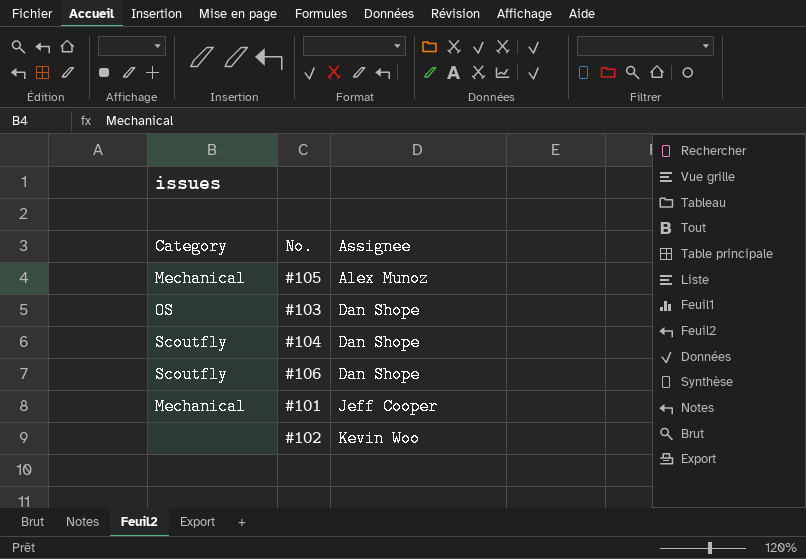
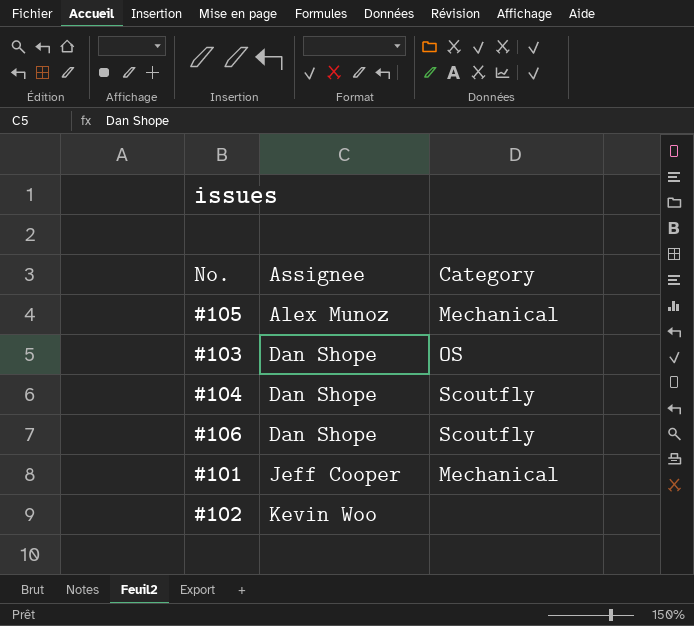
column Category | position: 1 -> 3

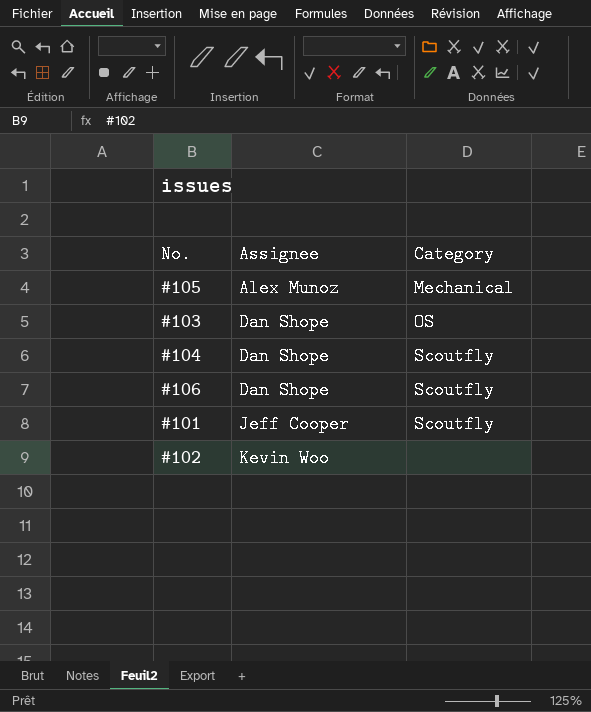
#101 | Category: Mechanical -> Scoutfly

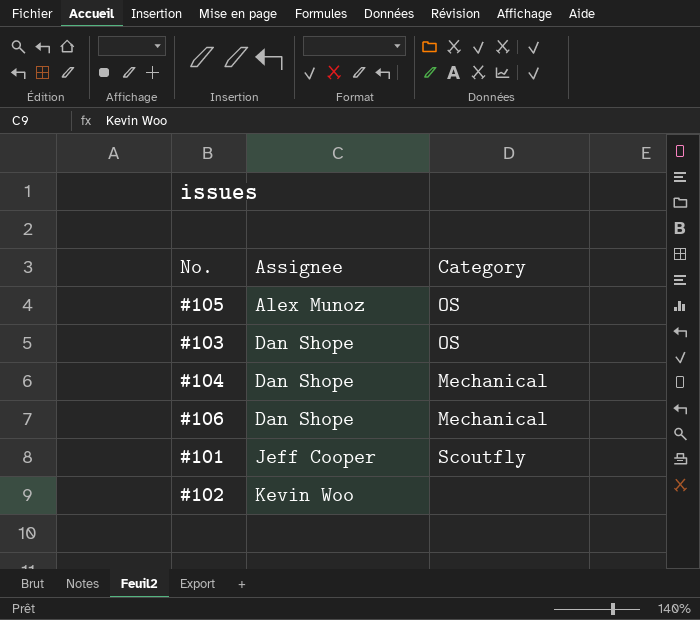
#105 | Category: Mechanical -> OS
#104 | Category: Scoutfly -> Mechanical
#106 | Category: Scoutfly -> Mechanical

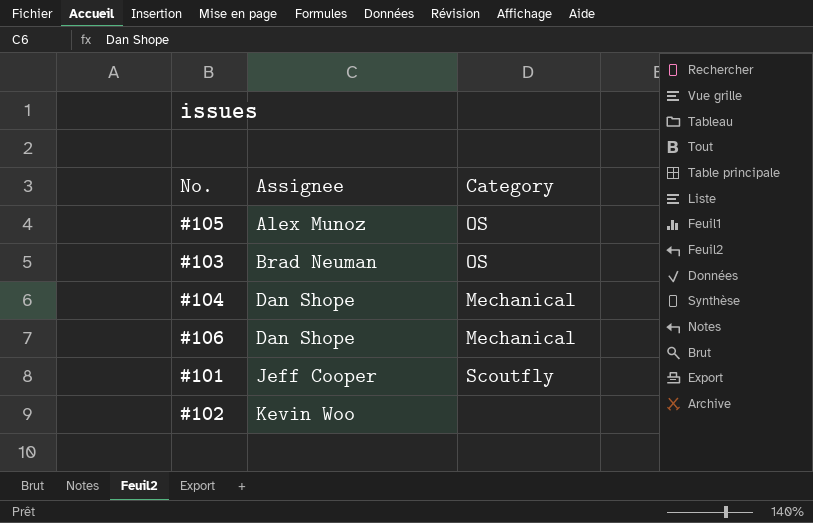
#103 | Assignee: Dan Shope -> Brad Neuman

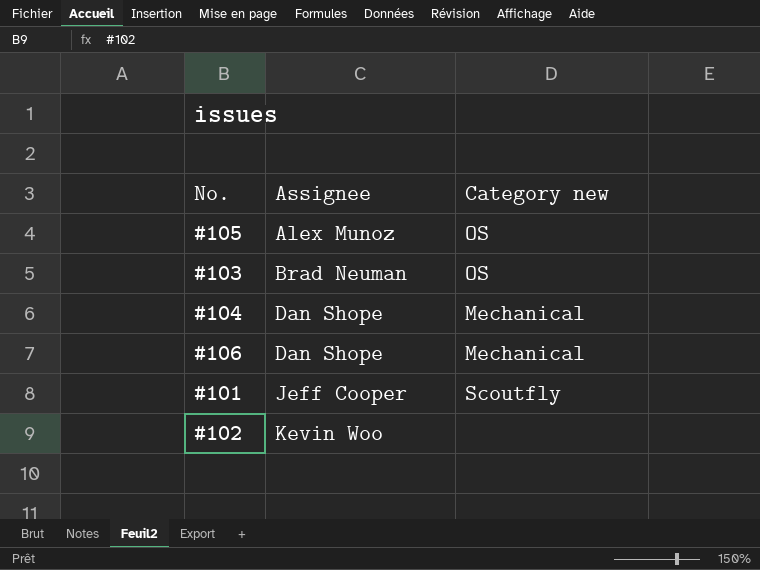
column name: Category -> Category new

